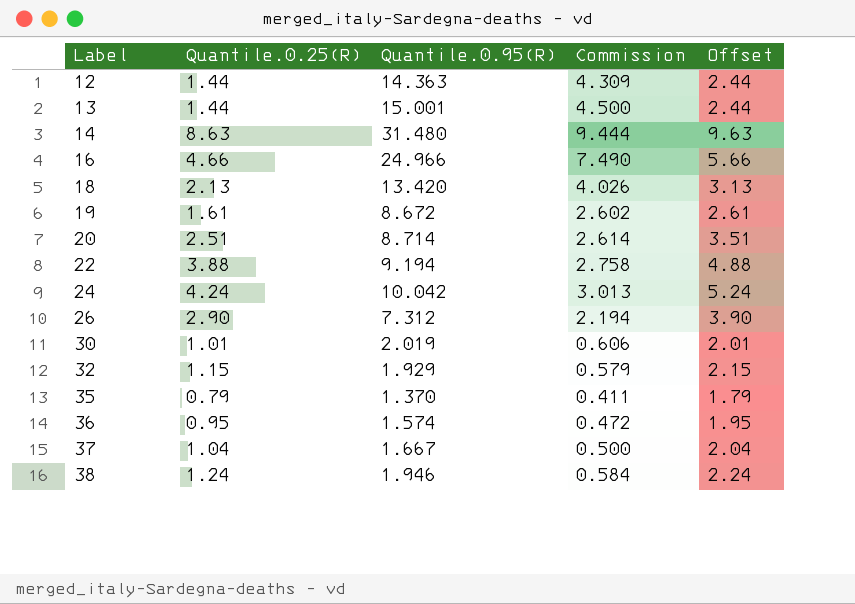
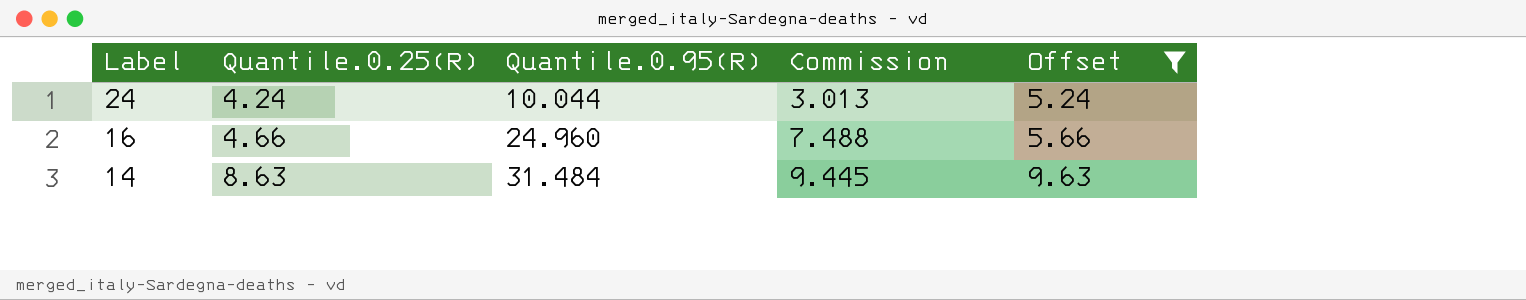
filter: none -> Offset >= 5.24
row order: Label ascending -> Label descending
24 | Quantile.0.95(R): 10.042 -> 10.044
16 | Quantile.0.95(R): 24.966 -> 24.960
16 | Commission: 7.490 -> 7.488
14 | Quantile.0.95(R): 31.480 -> 31.484
14 | Commission: 9.444 -> 9.445

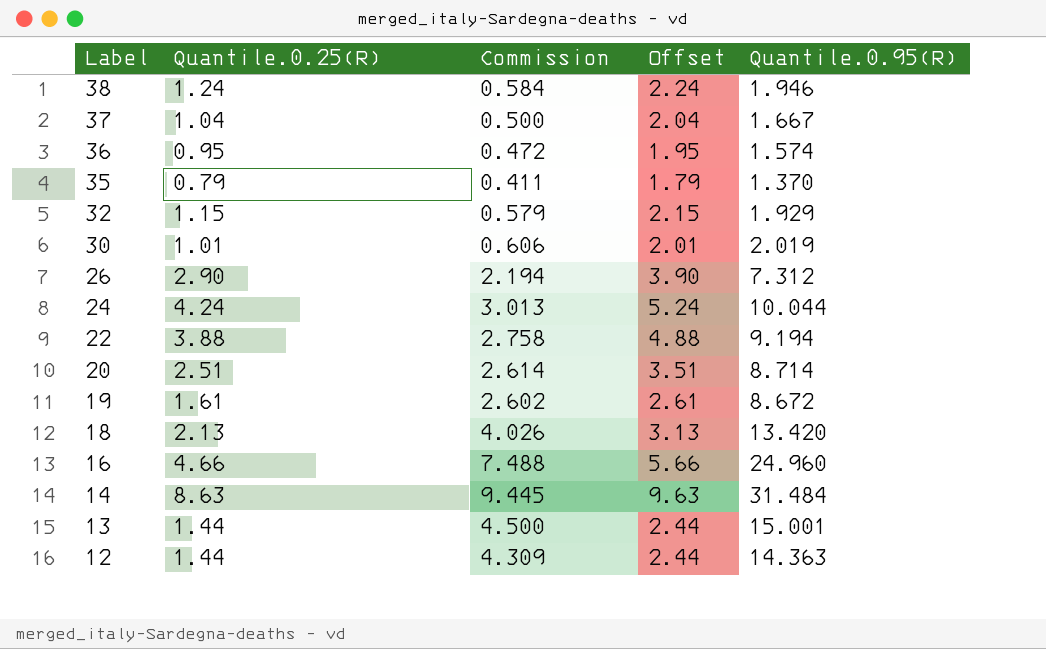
filter: Offset >= 5.24 -> none
column Quantile.0.95(R) | position: 3 -> 5

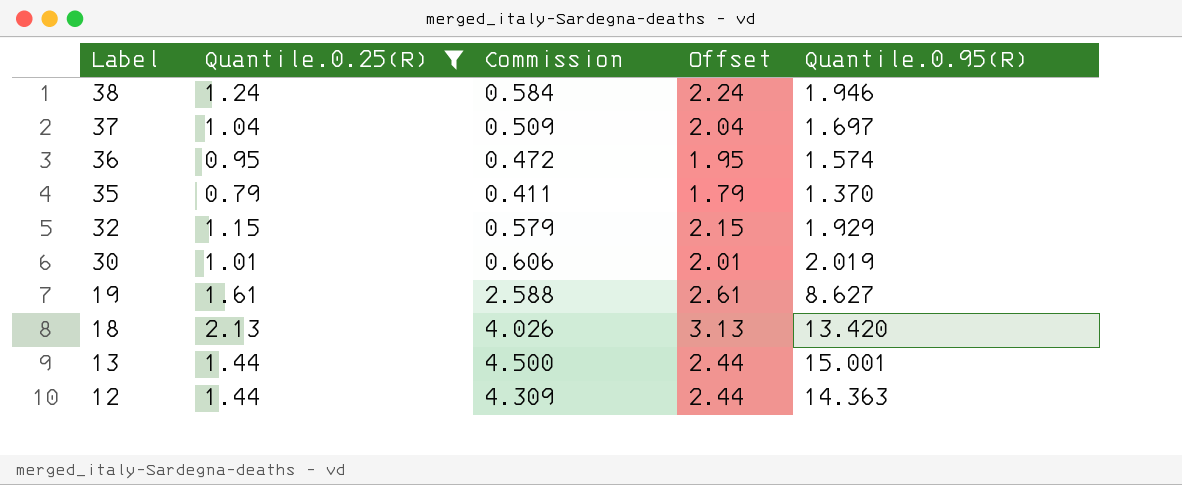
filter: none -> Quantile.0.25(R) <= 2.13
37 | Commission: 0.500 -> 0.509
37 | Quantile.0.95(R): 1.667 -> 1.697
19 | Commission: 2.602 -> 2.588
19 | Quantile.0.95(R): 8.672 -> 8.627

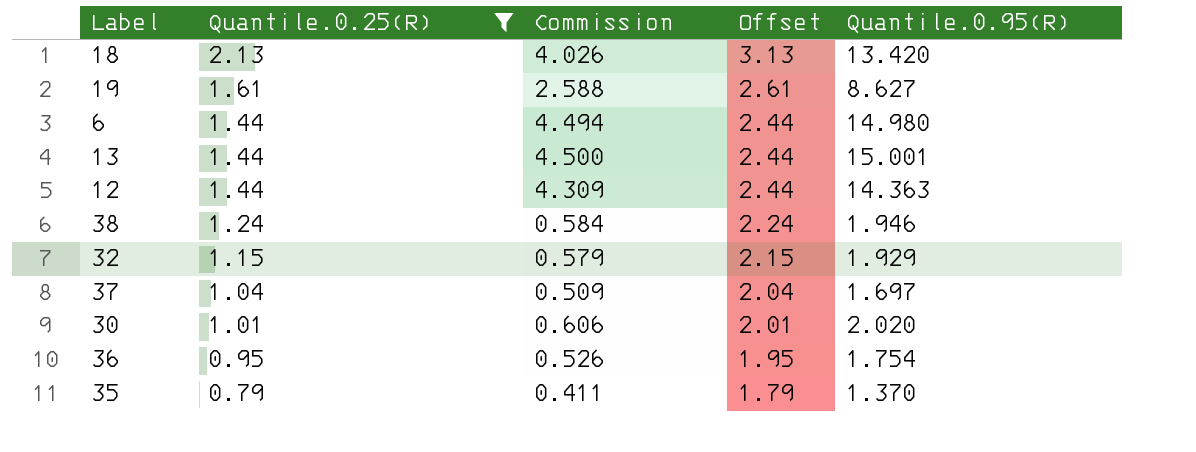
row order: Label descending -> Quantile.0.25(R) descending
row 6: none -> 1.44 | 4.494 | 2.44 | 14.980
30 | Quantile.0.95(R): 2.019 -> 2.020
36 | Commission: 0.472 -> 0.526
36 | Quantile.0.95(R): 1.574 -> 1.754

